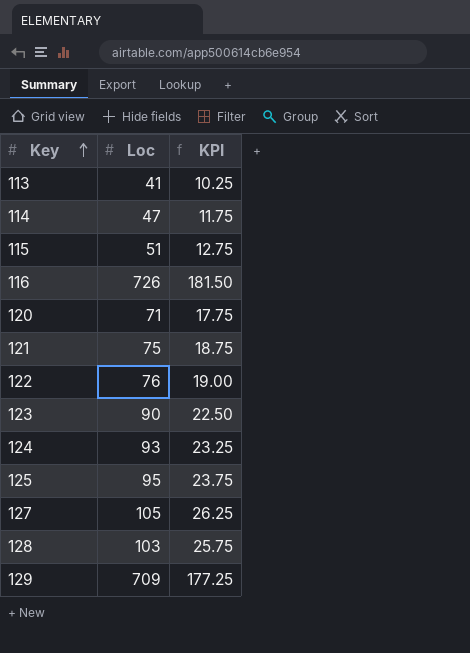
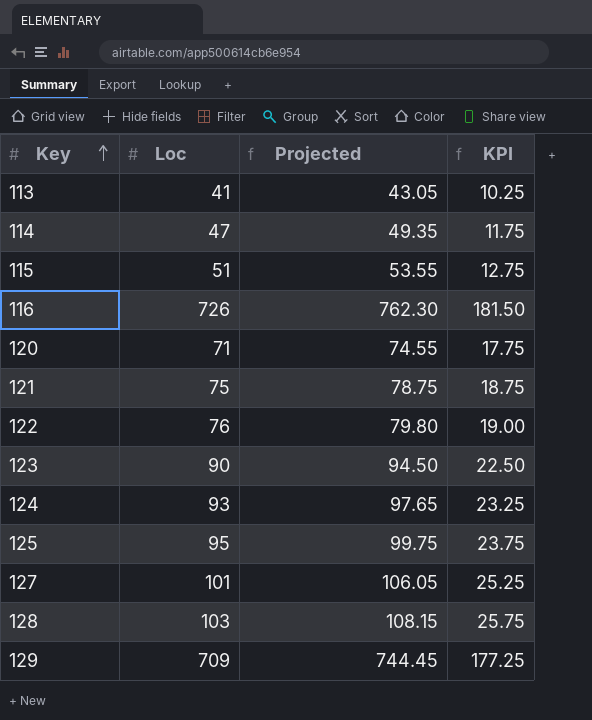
column Projected | formula: none -> [Loc] * 1.05
127 | Loc: 105 -> 101
127 | KPI: 26.25 -> 25.25

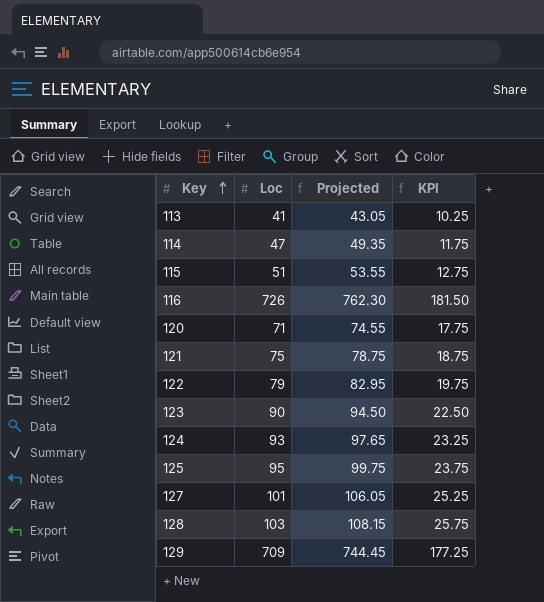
122 | Loc: 76 -> 79
122 | Projected: 79.80 -> 82.95
122 | KPI: 19.00 -> 19.75

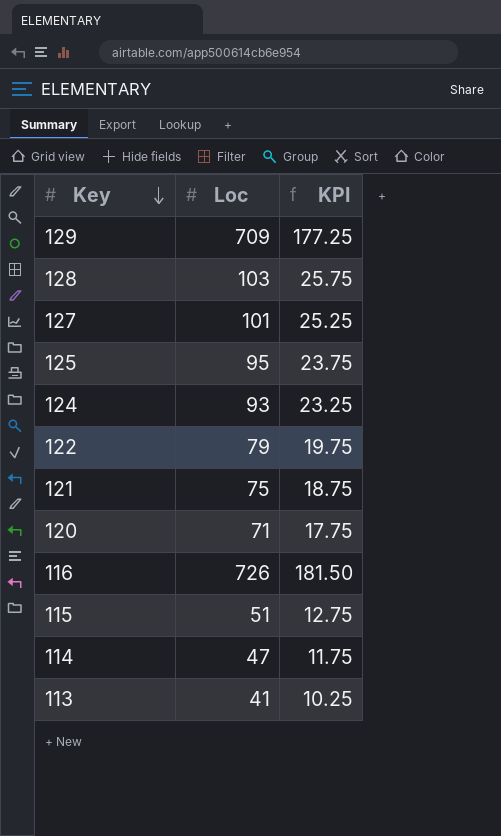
row order: Key ascending -> Key descending
column Projected | formula: [Loc] * 1.05 -> none
row 123: 90 | 94.50 | 22.50 -> none

